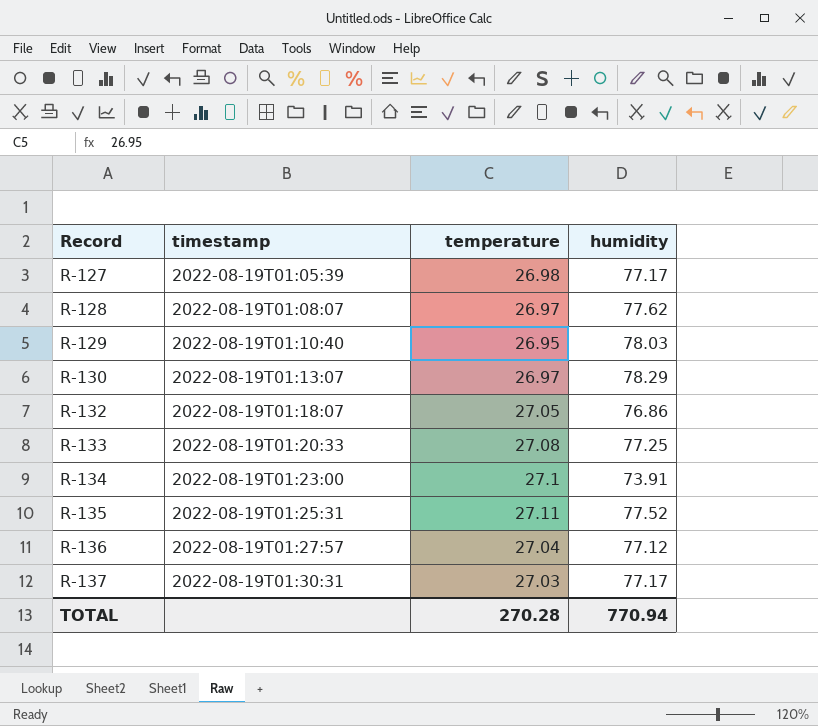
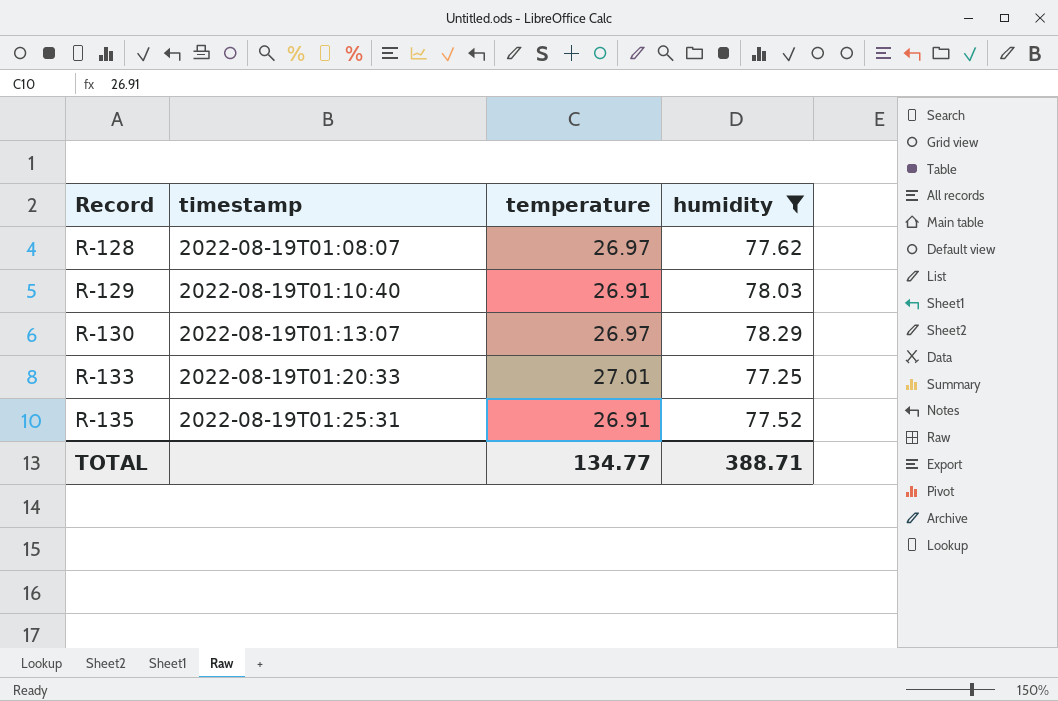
filter: none -> humidity >= 77.25
R-129 | temperature: 26.95 -> 26.91
R-133 | temperature: 27.08 -> 27.01
R-135 | temperature: 27.11 -> 26.91
TOTAL | temperature: 270.28 -> 134.77
TOTAL | humidity: 770.94 -> 388.71

